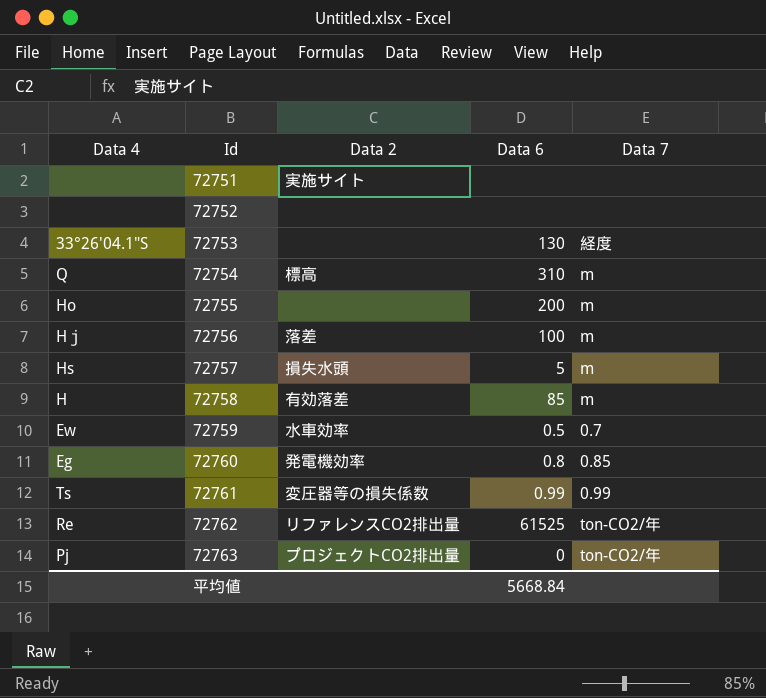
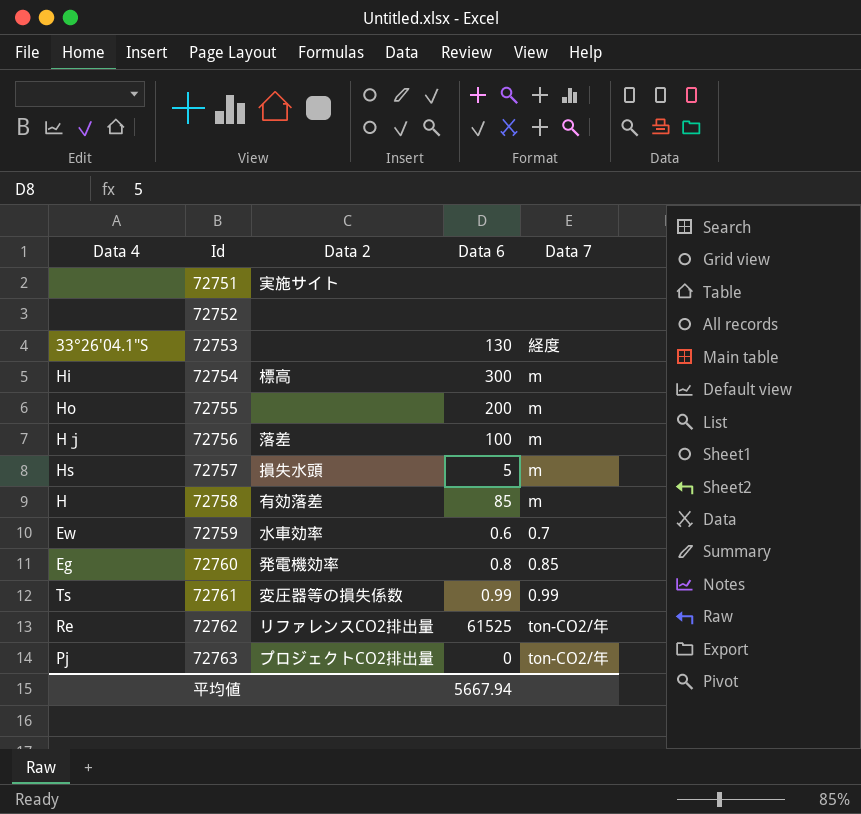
72754 | Data 4: Q -> Hi
72754 | Data 6: 310 -> 300
72759 | Data 6: 0.5 -> 0.6
平均値 | Data 6: 5668.84 -> 5667.94

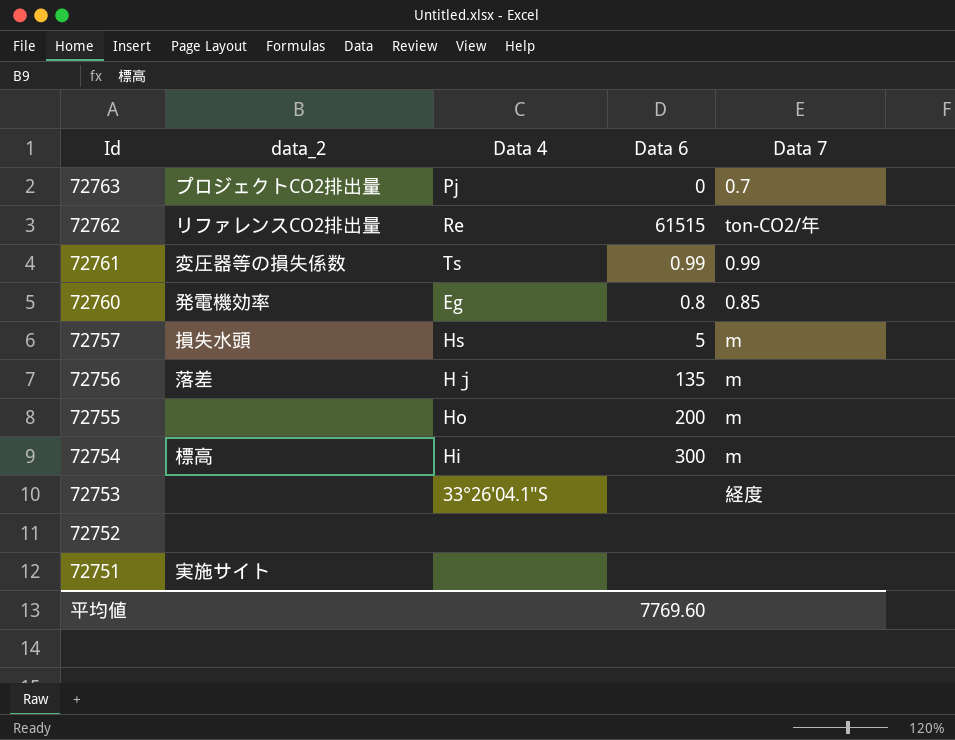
row order: Id ascending -> Id descending
column name: Data 2 -> data_2
column Data 4 | position: 1 -> 3
row 72758: H | 有効落差 | 85 | m -> none
row 72759: Ew | 水車効率 | 0.6 | 0.7 -> none
72763 | Data 7: ton-CO2/年 -> 0.7
72762 | Data 6: 61525 -> 61515
72756 | Data 6: 100 -> 135
72753 | Data 6: 130 -> none
平均値 | Data 6: 5667.94 -> 7769.60

